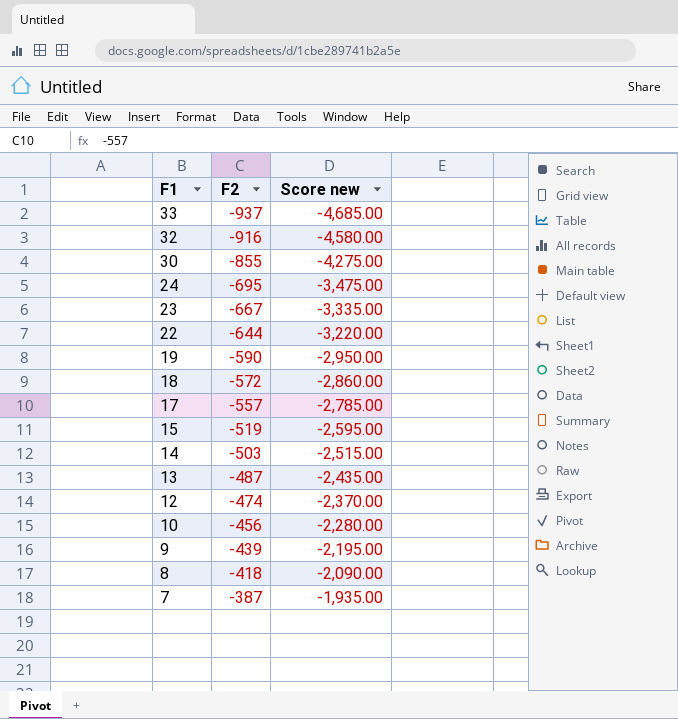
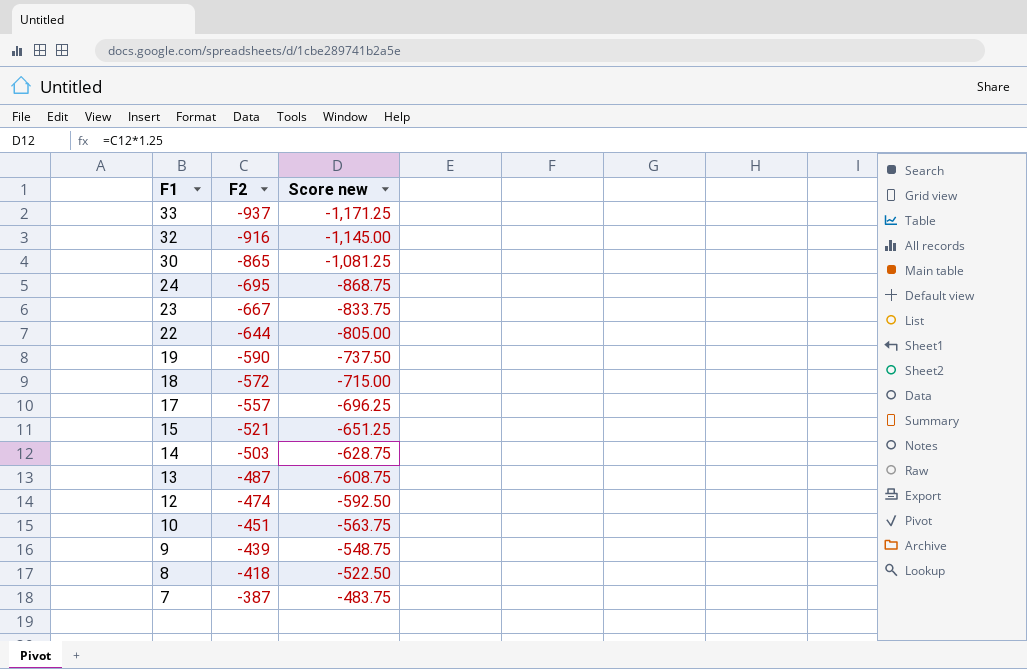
column Score new | formula: [F2] * 5 -> [F2] * 1.25
30 | F2: -855 -> -865
15 | F2: -519 -> -521
10 | F2: -456 -> -451

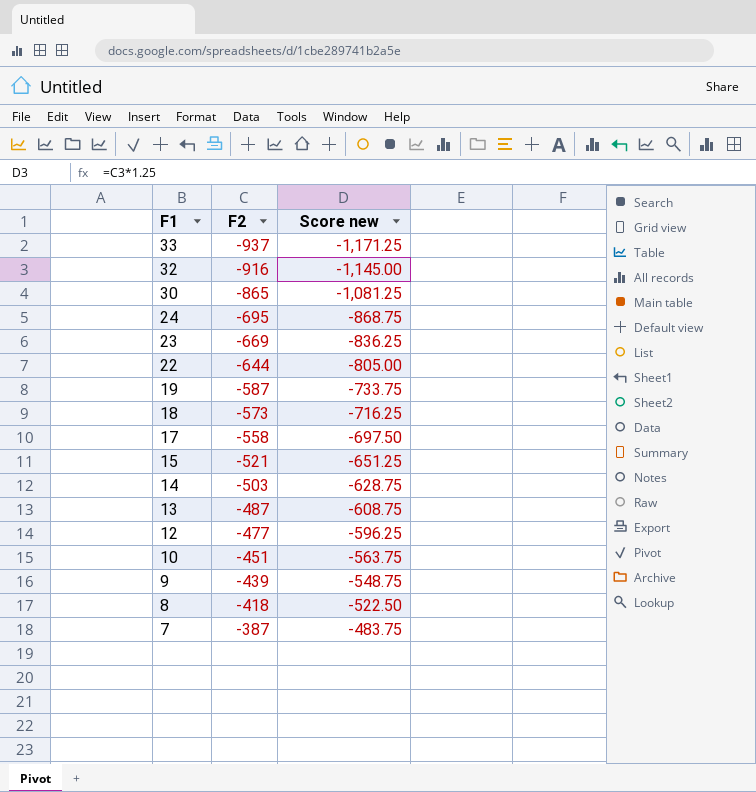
23 | F2: -667 -> -669
23 | Score new: -833.75 -> -836.25
19 | F2: -590 -> -587
19 | Score new: -737.50 -> -733.75
18 | F2: -572 -> -573
18 | Score new: -715.00 -> -716.25
17 | F2: -557 -> -558
17 | Score new: -696.25 -> -697.50
12 | F2: -474 -> -477
12 | Score new: -592.50 -> -596.25

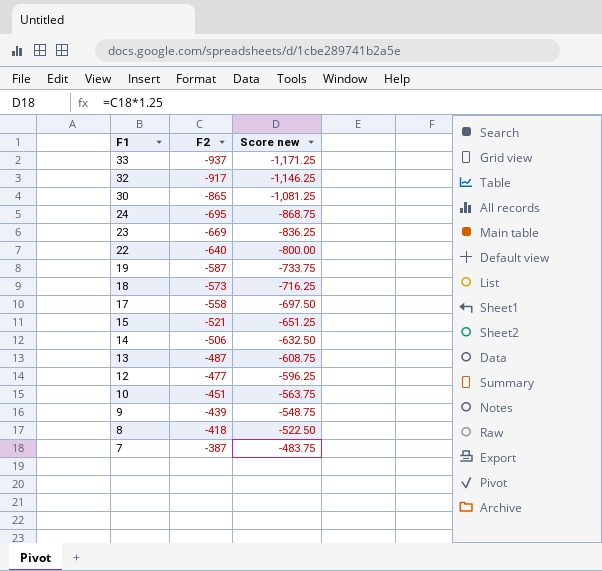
32 | F2: -916 -> -917
32 | Score new: -1,145.00 -> -1,146.25
22 | F2: -644 -> -640
22 | Score new: -805.00 -> -800.00
14 | F2: -503 -> -506
14 | Score new: -628.75 -> -632.50

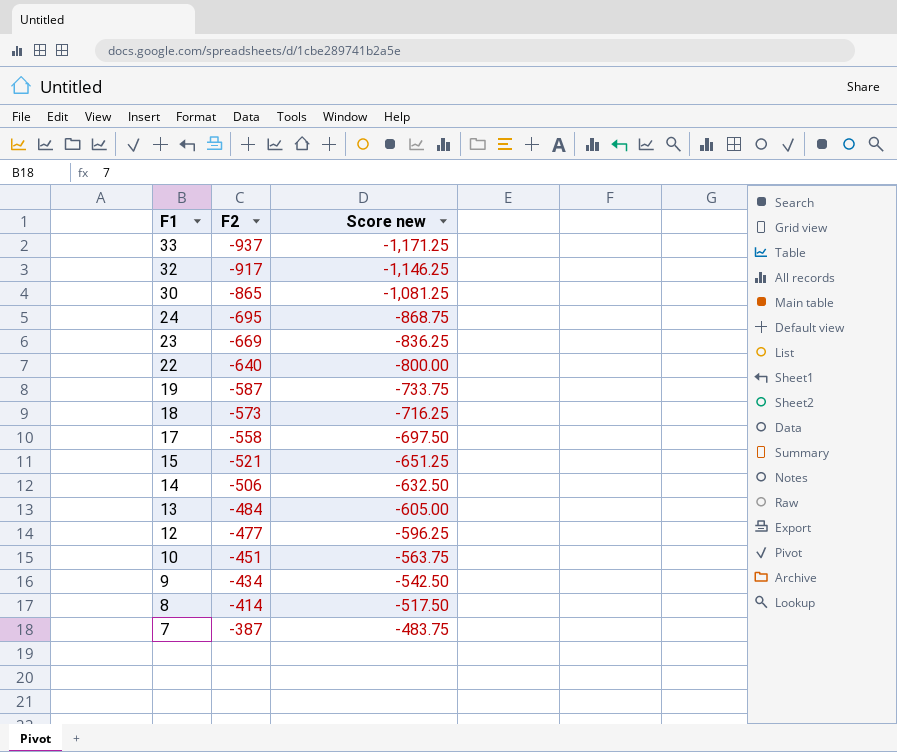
13 | F2: -487 -> -484
13 | Score new: -608.75 -> -605.00
9 | F2: -439 -> -434
9 | Score new: -548.75 -> -542.50
8 | F2: -418 -> -414
8 | Score new: -522.50 -> -517.50

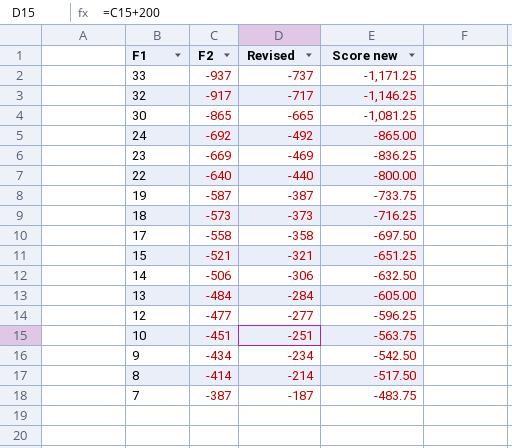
column Revised | formula: none -> [F2] + 200
24 | F2: -695 -> -692
24 | Score new: -868.75 -> -865.00

